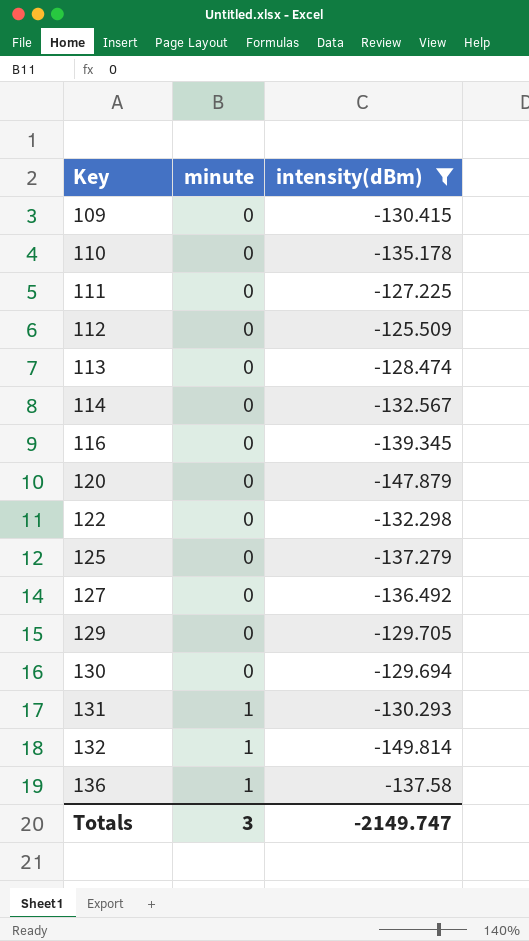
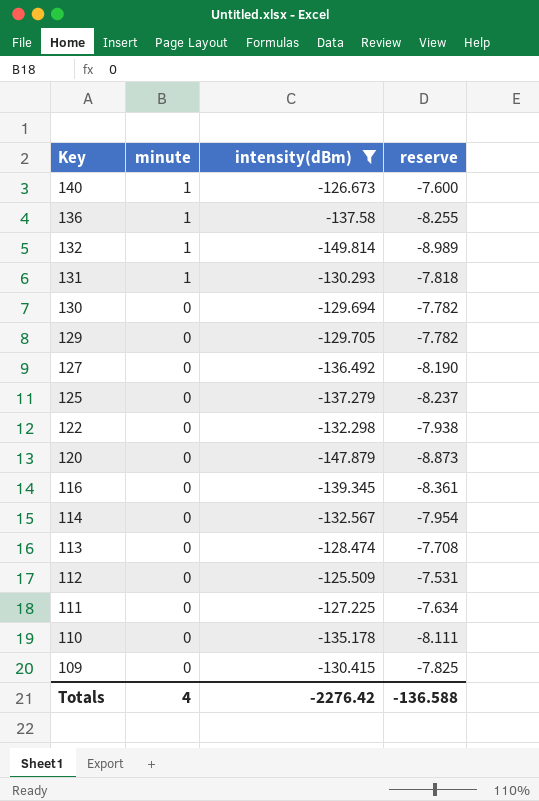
row order: Key ascending -> Key descending
column reserve | formula: none -> [intensity(dBm)] * 0.06
row 140: none -> 1 | -126.673 | -7.600
Totals | minute: 3 -> 4
Totals | intensity(dBm): -2149.747 -> -2276.42

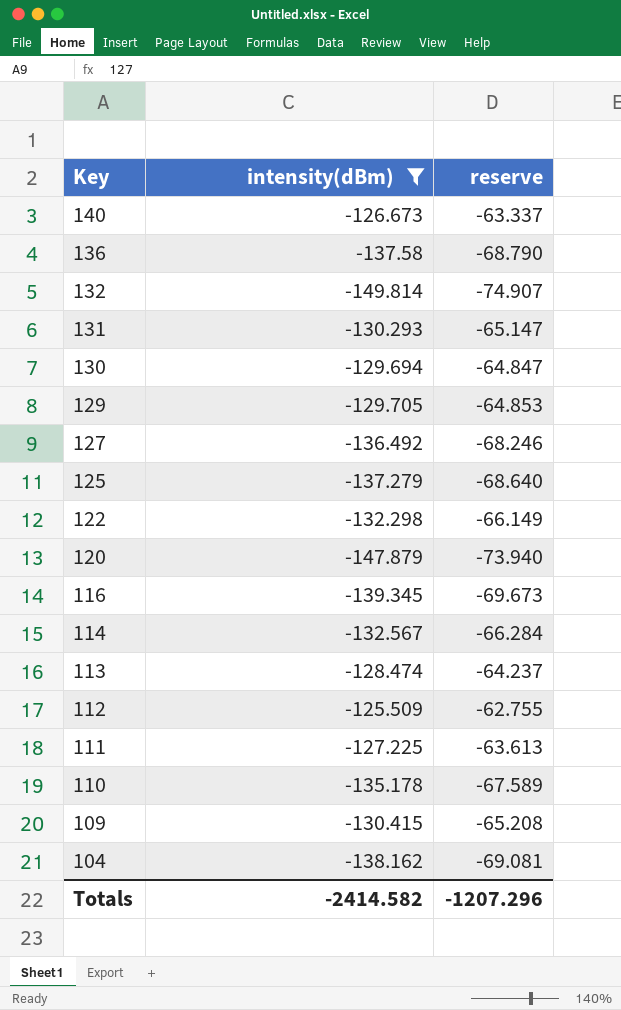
column minute | position: 2 -> none
column reserve | formula: [intensity(dBm)] * 0.06 -> [intensity(dBm)] * 0.5
row 104: none -> -138.162 | -69.081
Totals | intensity(dBm): -2276.42 -> -2414.582
Totals | reserve: -136.588 -> -1207.296

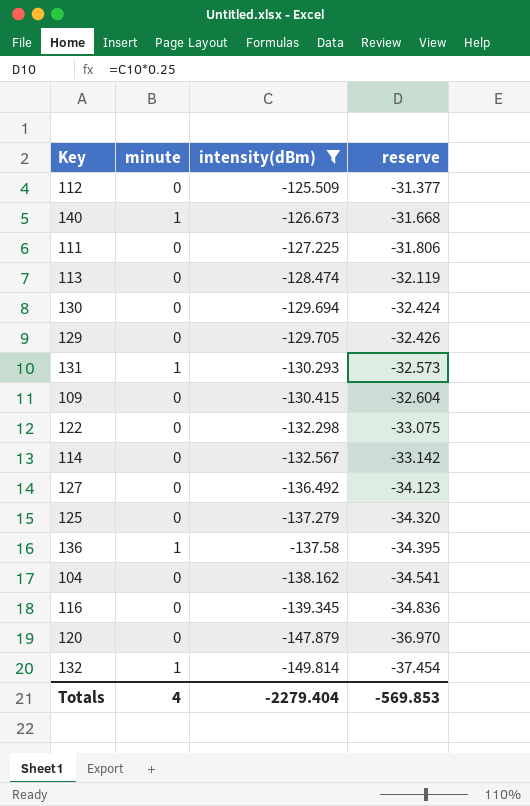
row order: Key descending -> intensity(dBm) descending
column minute | position: none -> 2
column reserve | formula: [intensity(dBm)] * 0.5 -> [intensity(dBm)] * 0.25
row 110: -135.178 | -67.589 -> none
Totals | intensity(dBm): -2414.582 -> -2279.404
Totals | reserve: -1207.296 -> -569.853

